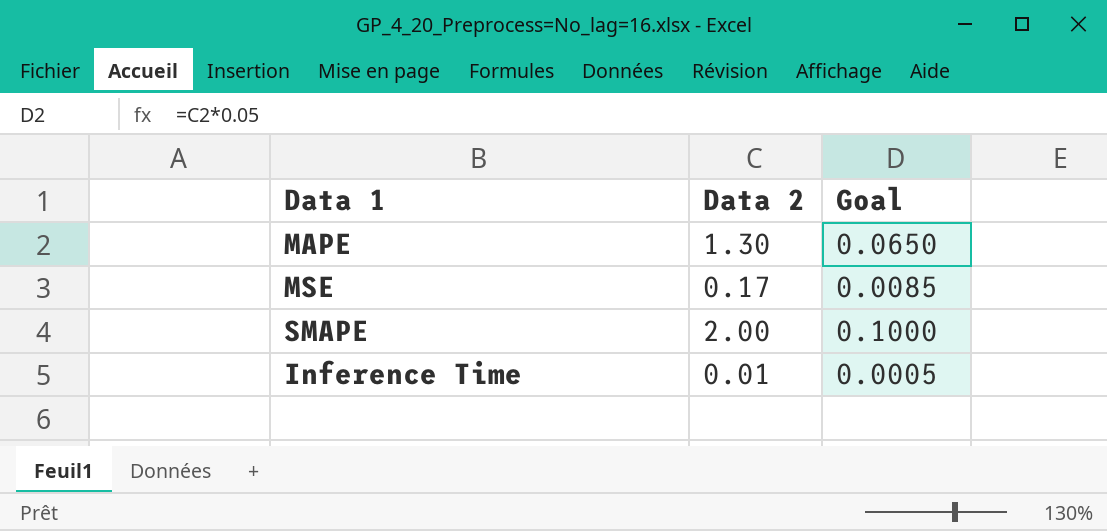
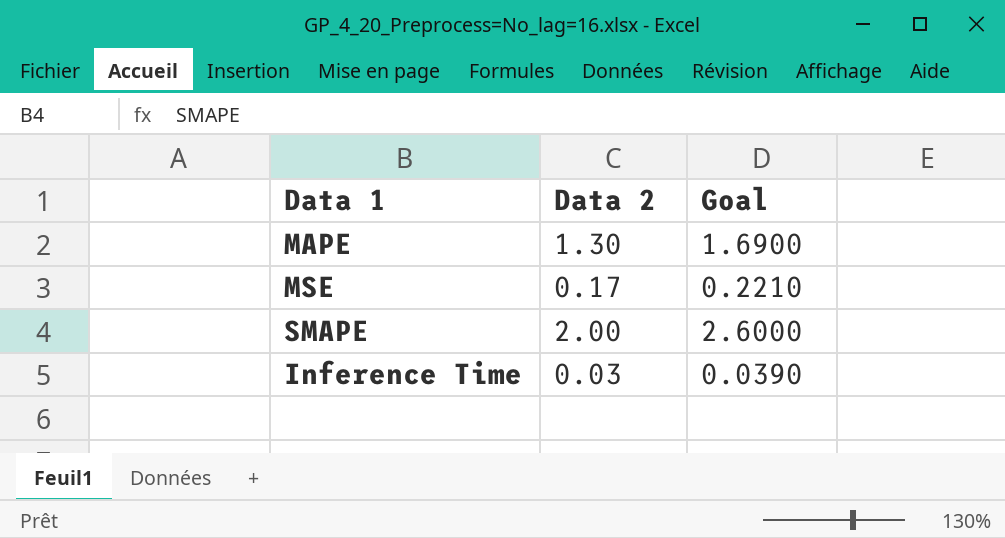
column Goal | formula: [Data 2] * 0.05 -> [Data 2] * 1.3
Inference Time | Data 2: 0.01 -> 0.03

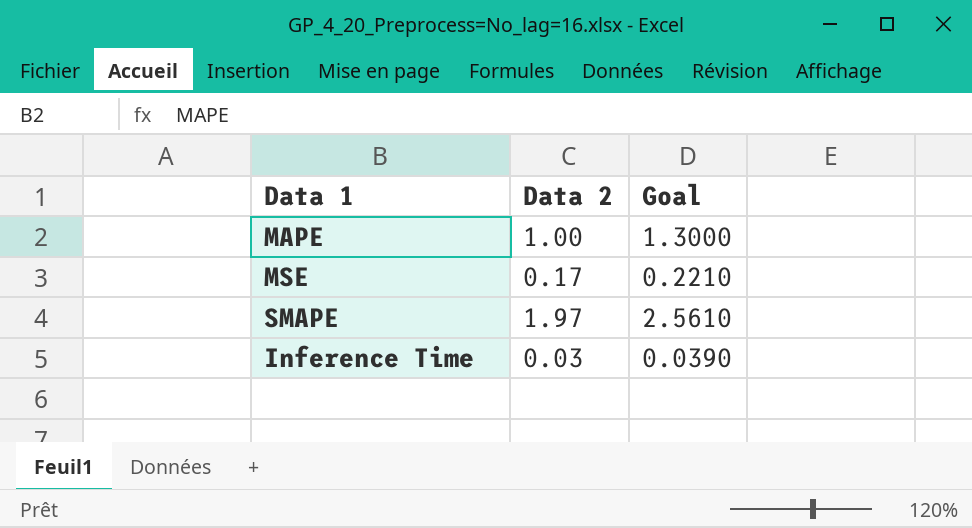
MAPE | Data 2: 1.30 -> 1.00
MAPE | Goal: 1.6900 -> 1.3000
SMAPE | Data 2: 2.00 -> 1.97
SMAPE | Goal: 2.6000 -> 2.5610

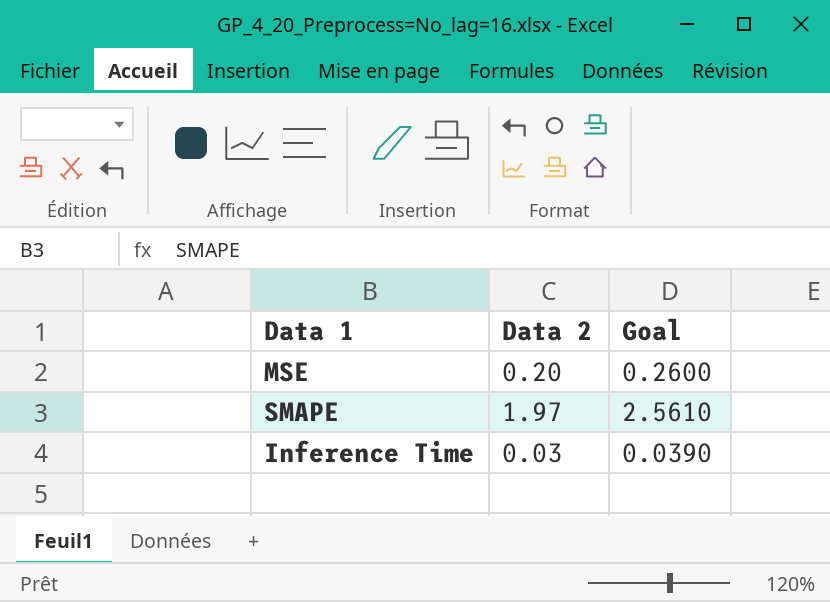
row MAPE: 1.00 | 1.3000 -> none
MSE | Data 2: 0.17 -> 0.20
MSE | Goal: 0.2210 -> 0.2600

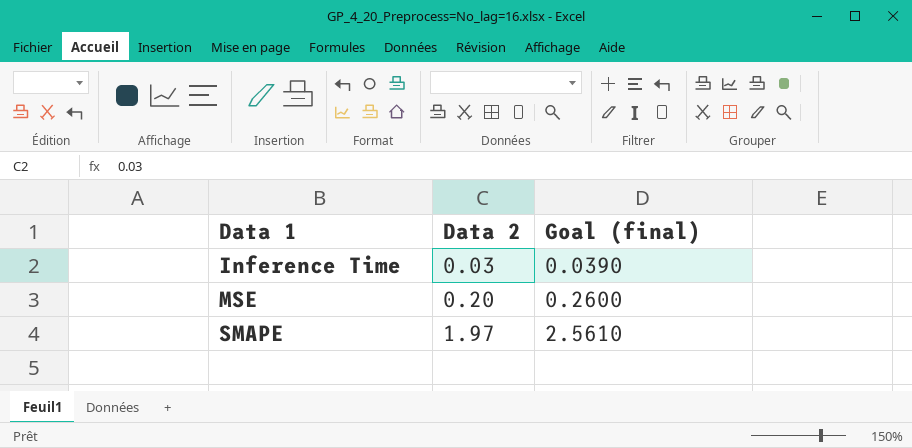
row order: none -> Data 1 ascending
column name: Goal -> Goal (final)

